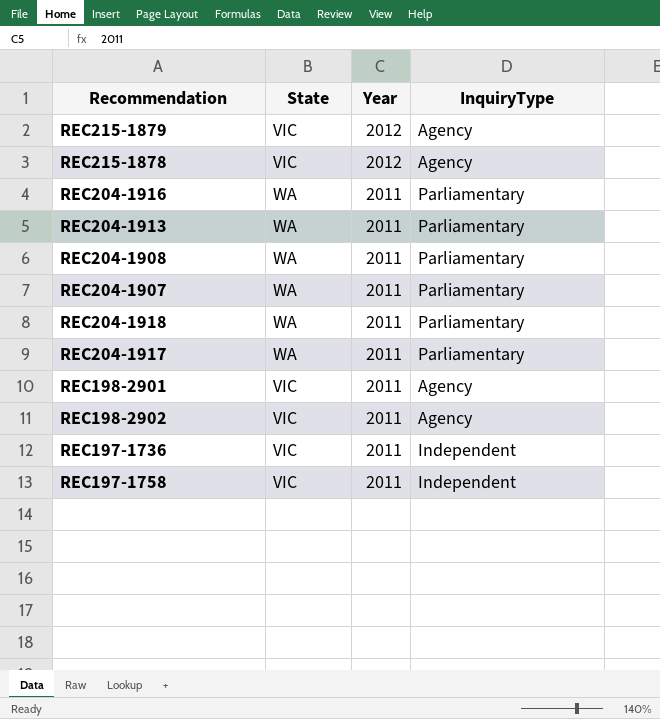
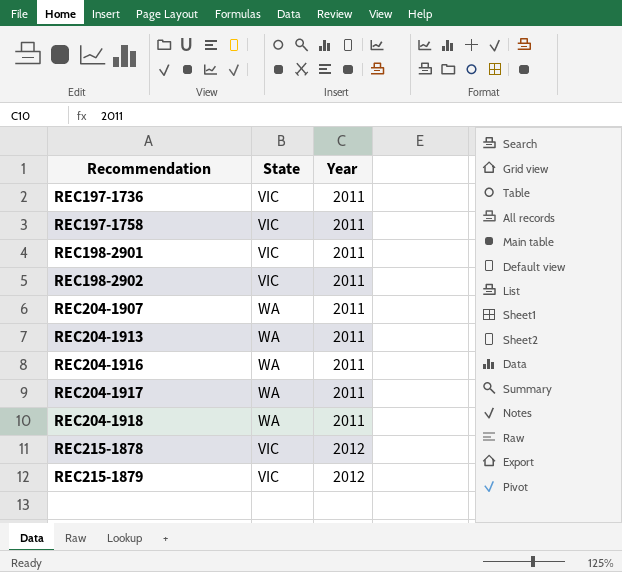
row order: Year descending -> Recommendation ascending
column InquiryType | position: 4 -> none
row REC204-1908: WA | 2011 | Parliamentary -> none

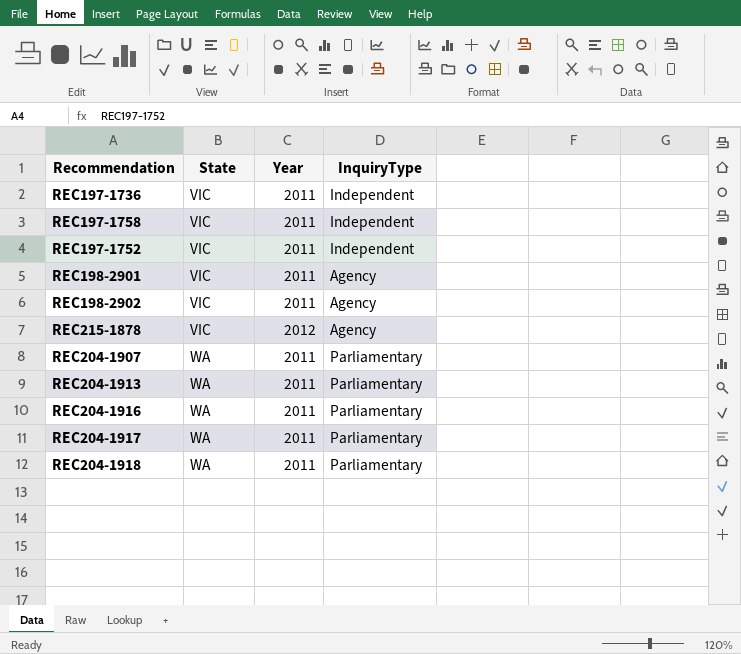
row order: Recommendation ascending -> State ascending
column InquiryType | position: none -> 4
row REC215-1879: VIC | 2012 -> none
row REC197-1752: none -> VIC | 2011 | Independent

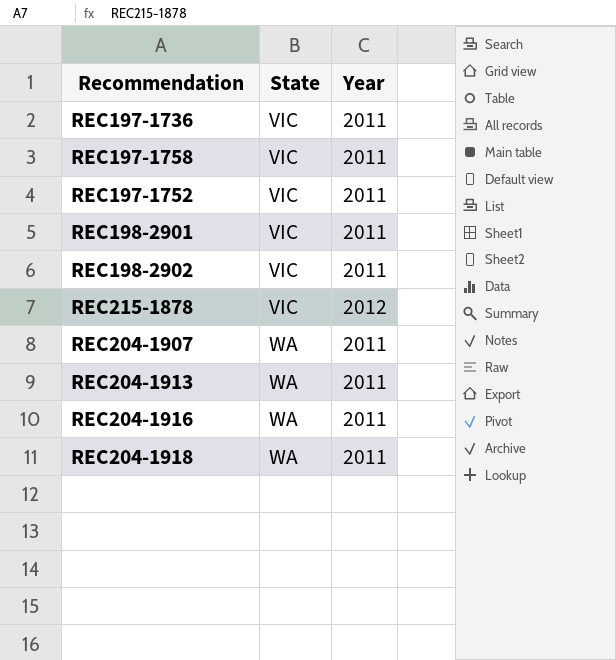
column InquiryType | position: 4 -> none
row REC204-1917: WA | 2011 | Parliamentary -> none

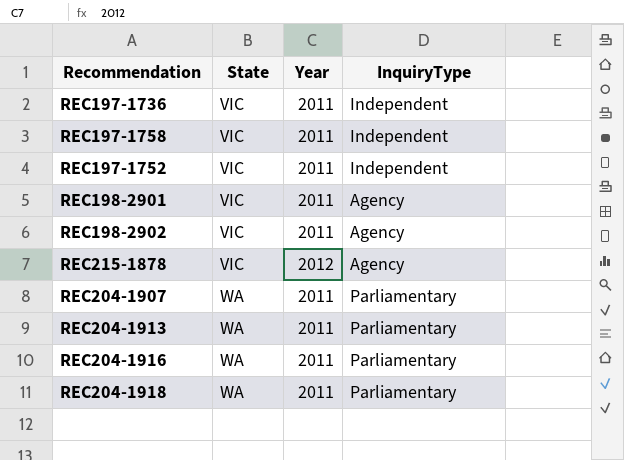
column InquiryType | position: none -> 4

